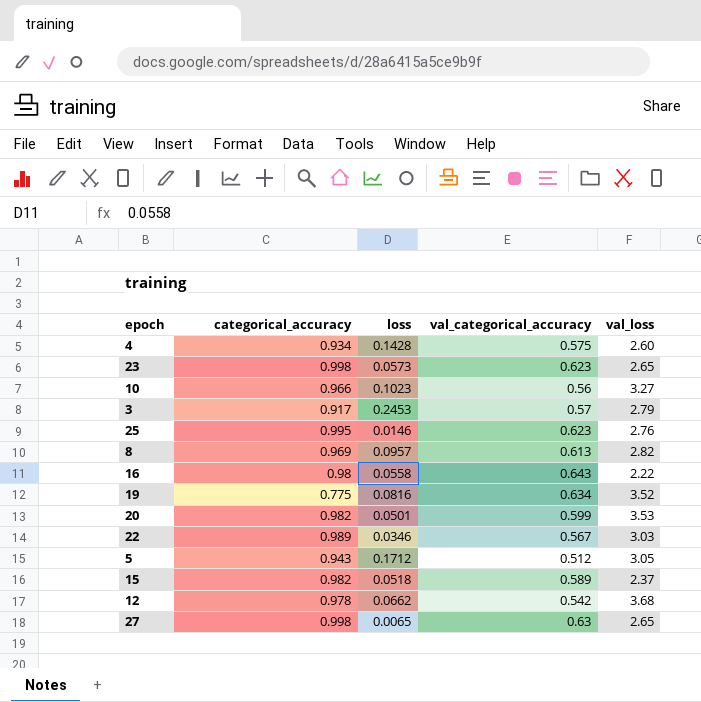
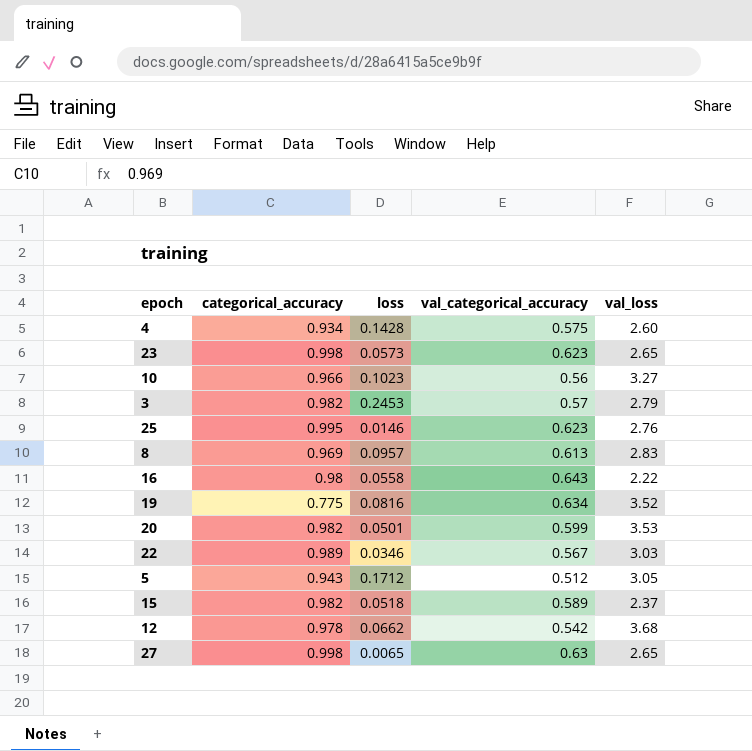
3 | categorical_accuracy: 0.917 -> 0.982
8 | val_loss: 2.82 -> 2.83

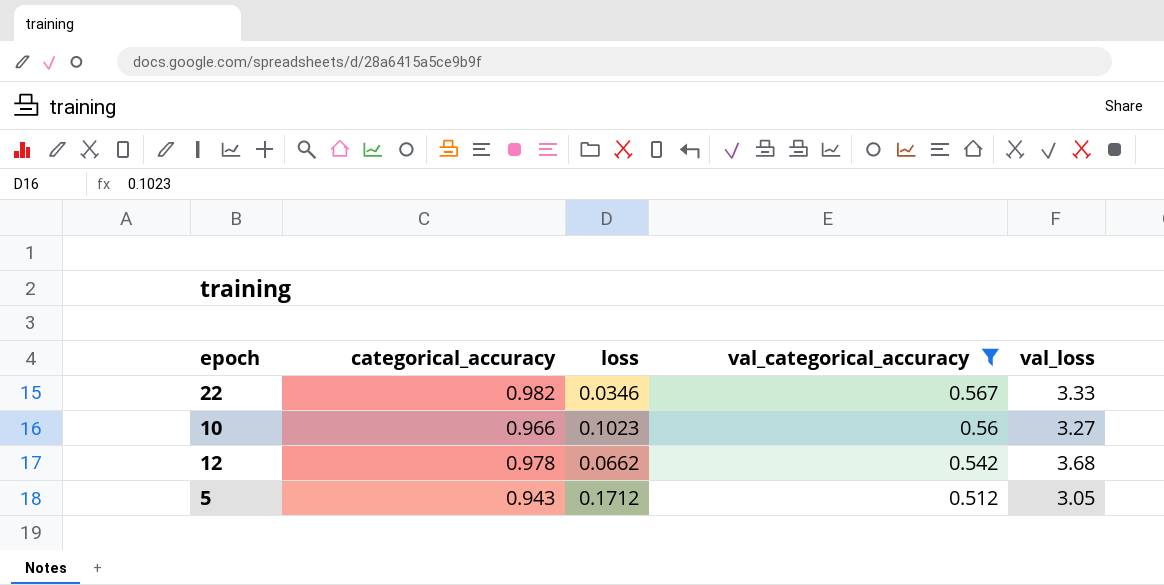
filter: none -> val_categorical_accuracy <= 0.567
row order: none -> val_categorical_accuracy descending
22 | categorical_accuracy: 0.989 -> 0.982
22 | val_loss: 3.03 -> 3.33

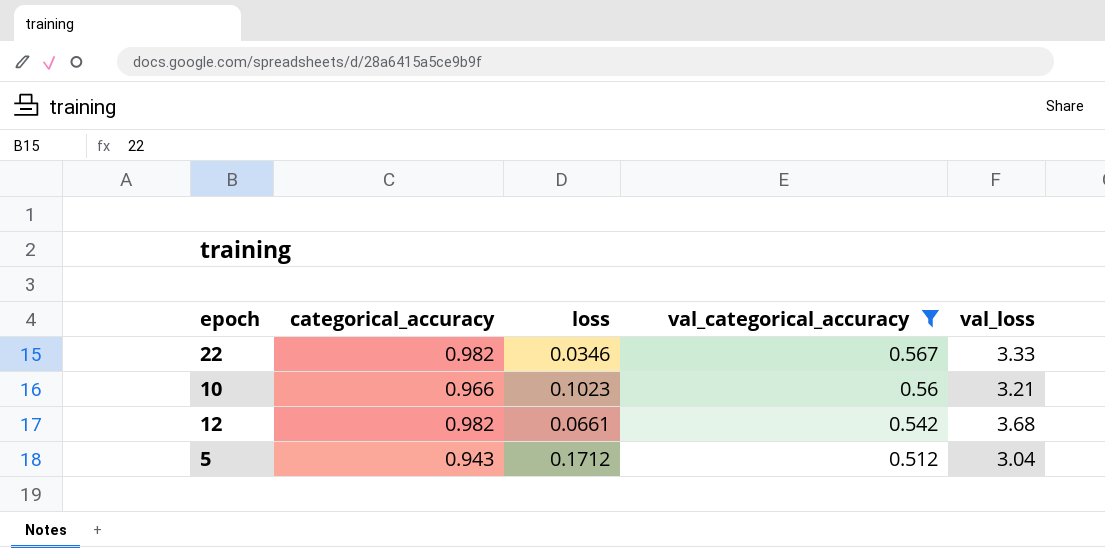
10 | val_loss: 3.27 -> 3.21
12 | categorical_accuracy: 0.978 -> 0.982
12 | loss: 0.0662 -> 0.0661
5 | val_loss: 3.05 -> 3.04

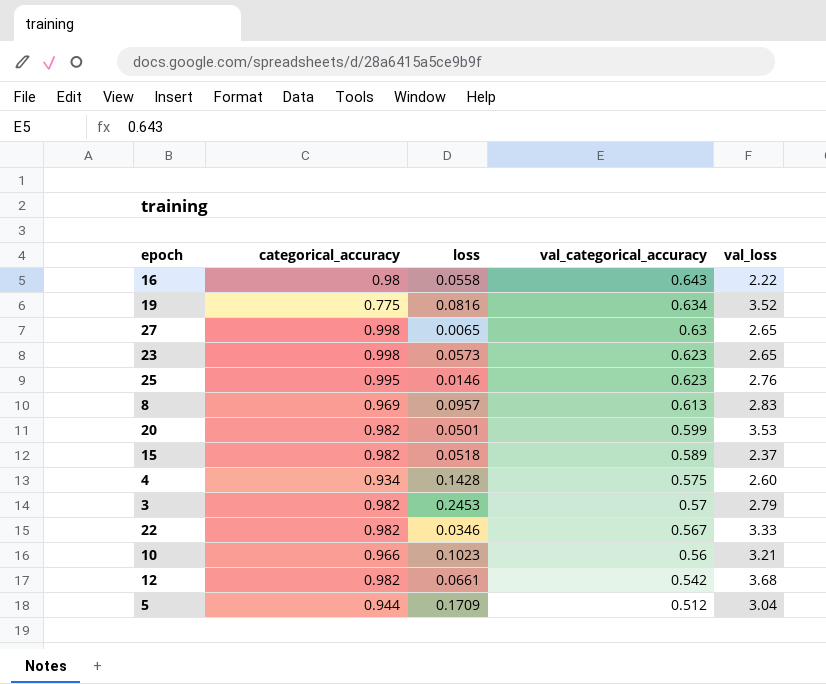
filter: val_categorical_accuracy <= 0.567 -> none
5 | categorical_accuracy: 0.943 -> 0.944
5 | loss: 0.1712 -> 0.1709

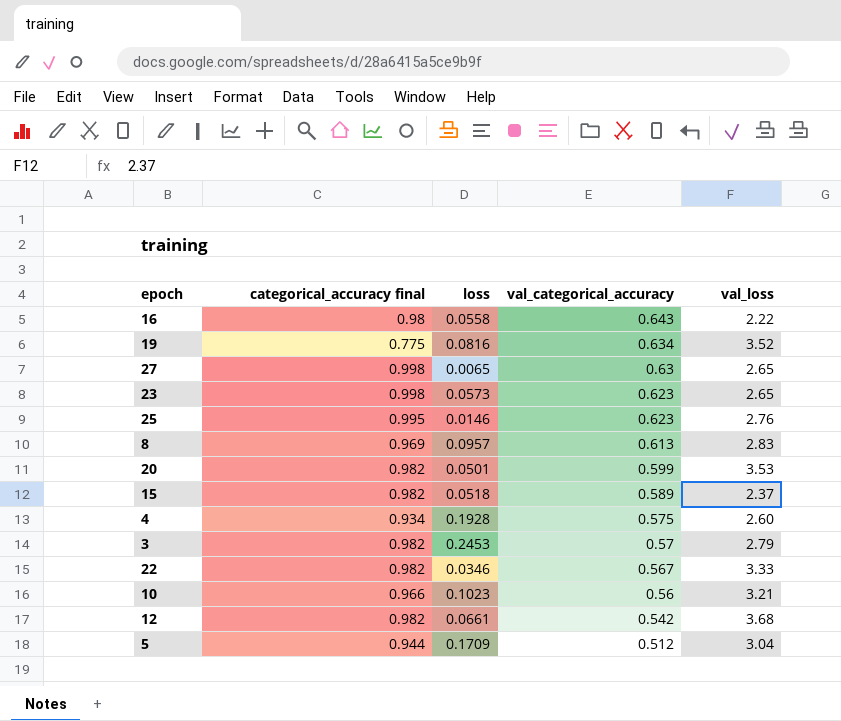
column name: categorical_accuracy -> categorical_accuracy final
4 | loss: 0.1428 -> 0.1928

